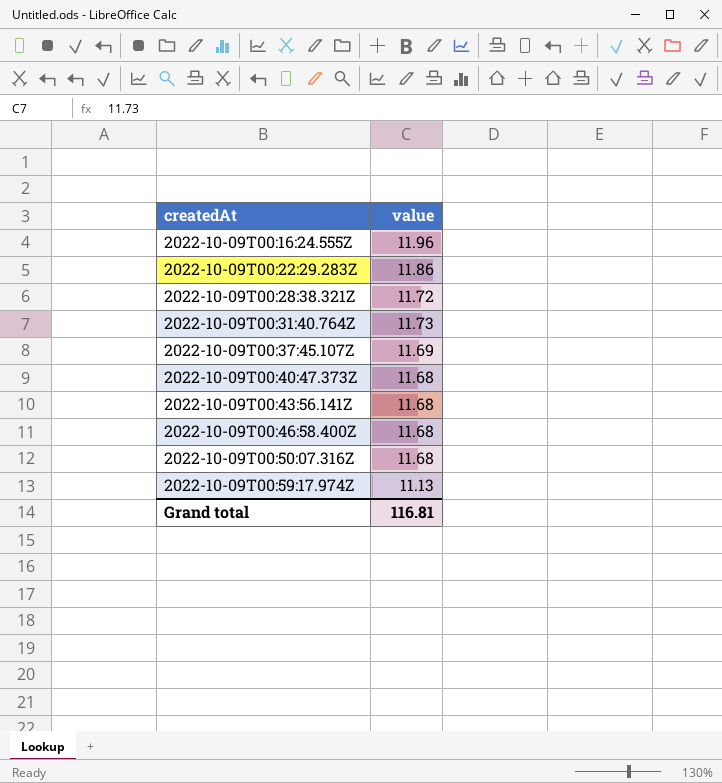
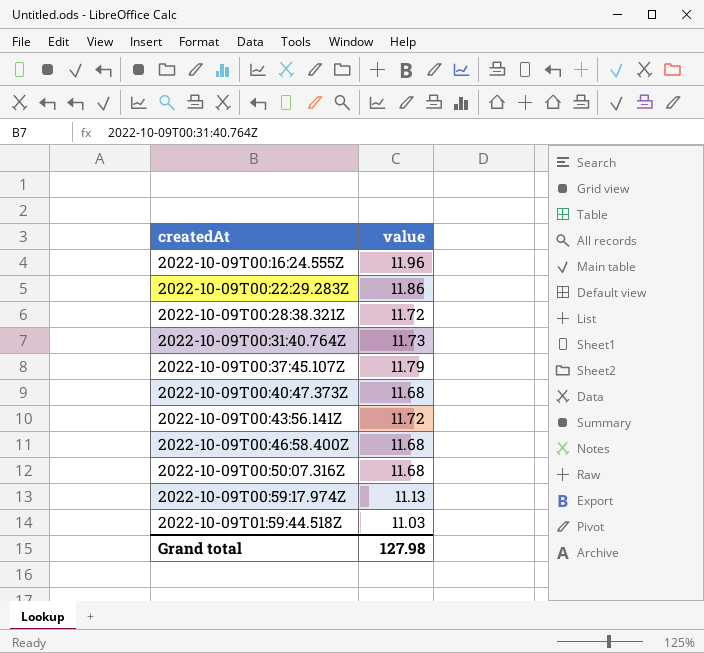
2022-10-09T00:37:45.107Z | value: 11.69 -> 11.79
2022-10-09T00:43:56.141Z | value: 11.68 -> 11.72
row 2022-10-09T01:59:44.518Z: none -> 11.03
Grand total | value: 116.81 -> 127.98

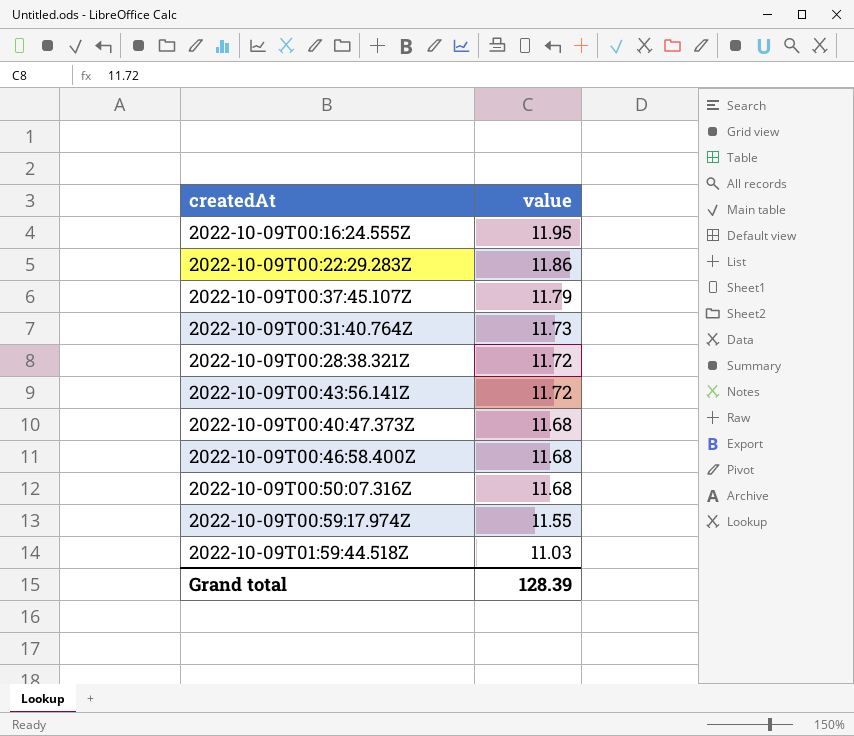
row order: createdAt ascending -> value descending
2022-10-09T00:16:24.555Z | value: 11.96 -> 11.95
2022-10-09T00:59:17.974Z | value: 11.13 -> 11.55
Grand total | value: 127.98 -> 128.39

